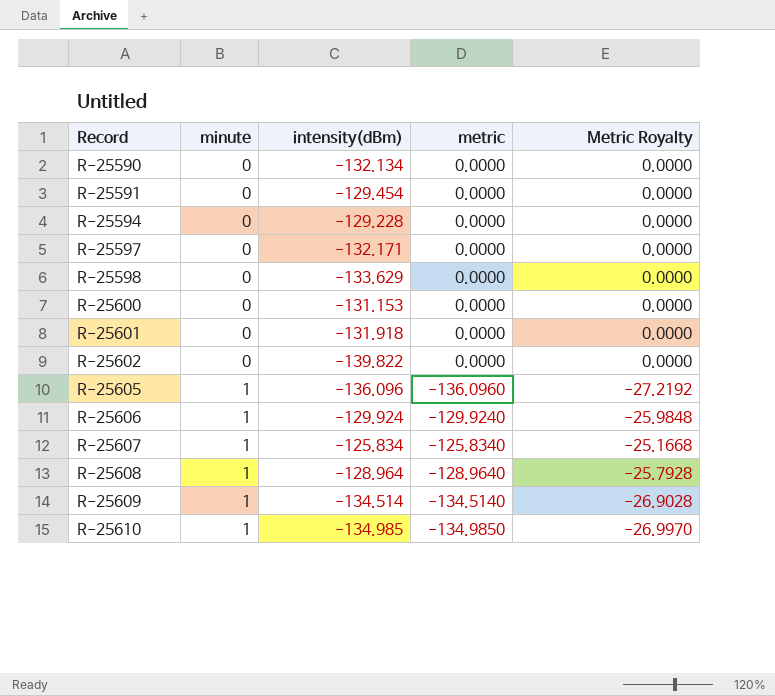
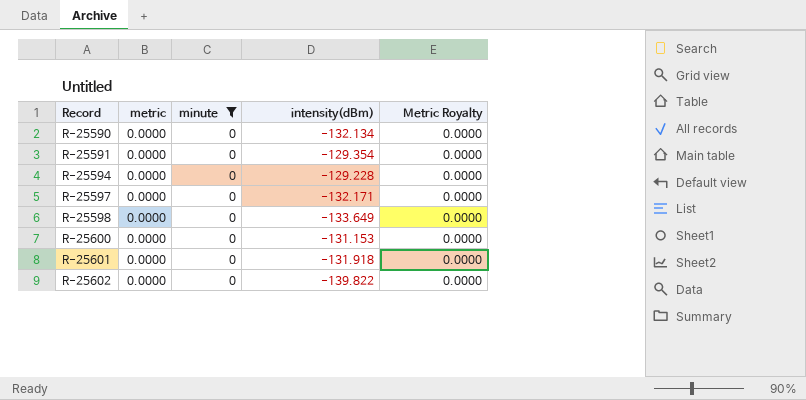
filter: none -> minute = 0
column metric | position: 4 -> 2
R-25591 | intensity(dBm): -129.454 -> -129.354
R-25598 | intensity(dBm): -133.629 -> -133.649

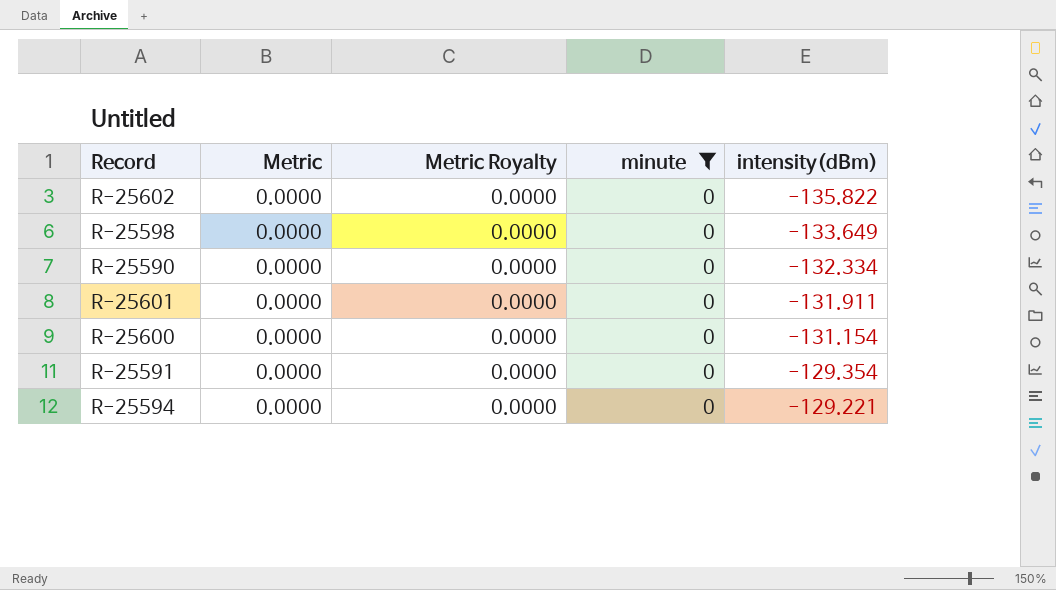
row order: Record ascending -> intensity(dBm) ascending
column name: metric -> Metric
column Metric Royalty | position: 5 -> 3
row R-25597: 0.0000 | 0 | -132.171 | 0.0000 -> none
R-25602 | intensity(dBm): -139.822 -> -135.822
R-25590 | intensity(dBm): -132.134 -> -132.334
R-25601 | intensity(dBm): -131.918 -> -131.911
R-25600 | intensity(dBm): -131.153 -> -131.154
R-25594 | intensity(dBm): -129.228 -> -129.221

